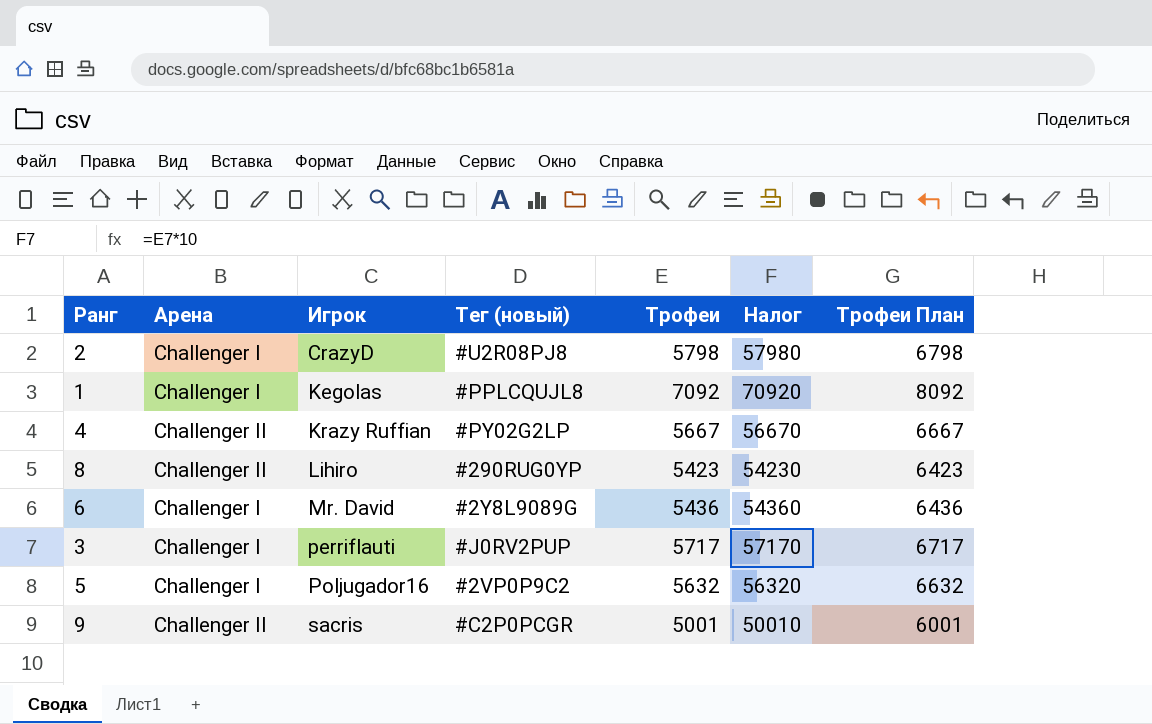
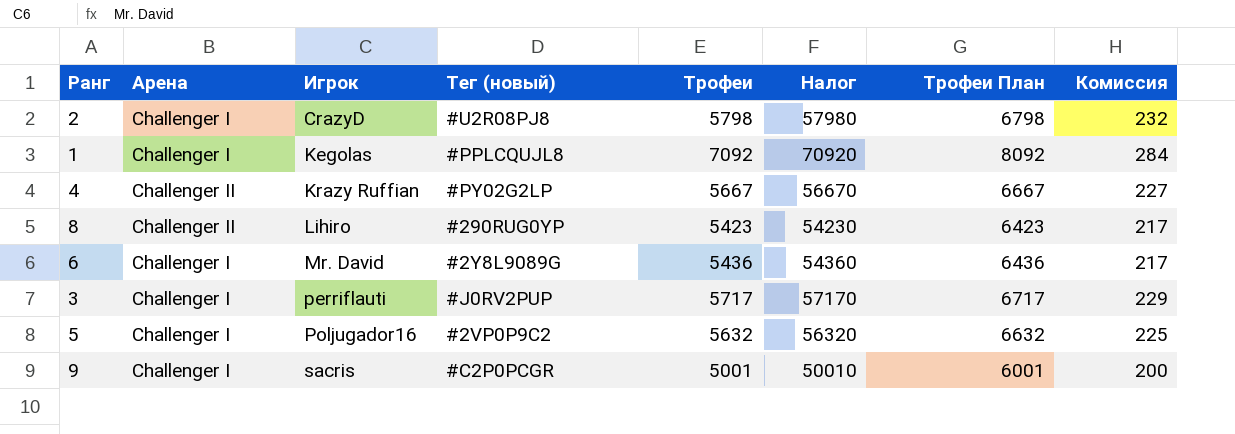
column Комиссия | formula: none -> [Трофеи] * 0,04
9 | Арена: Challenger II -> Challenger I

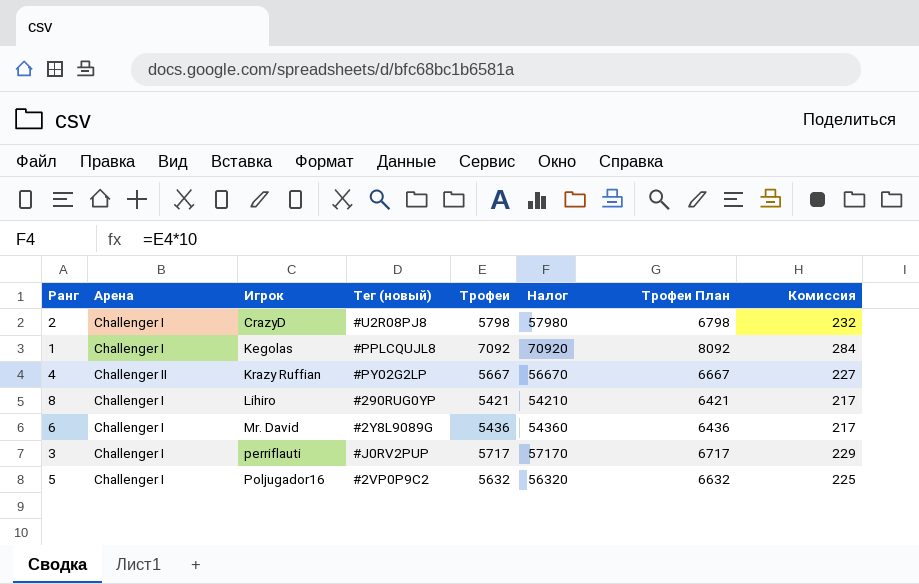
row 9: Challenger I | sacris | #C2P0PCGR | 5001 | 50010 | 6001 | 200 -> none
8 | Арена: Challenger II -> Challenger I
8 | Трофеи: 5423 -> 5421
8 | Налог: 54230 -> 54210
8 | Трофеи План: 6423 -> 6421

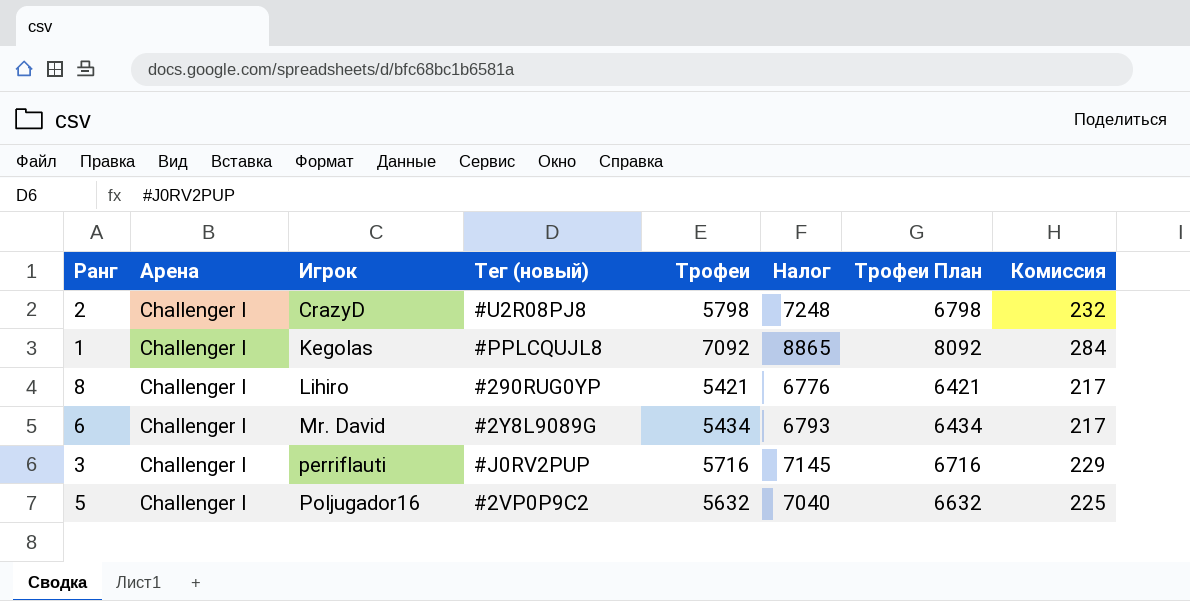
column Налог | formula: [Трофеи] * 10 -> [Трофеи] * 1,25
row 4: Challenger II | Krazy Ruffian | #PY02G2LP | 5667 | 56670 | 6667 | 227 -> none
6 | Трофеи: 5436 -> 5434
6 | Трофеи План: 6436 -> 6434
3 | Трофеи: 5717 -> 5716
3 | Трофеи План: 6717 -> 6716

